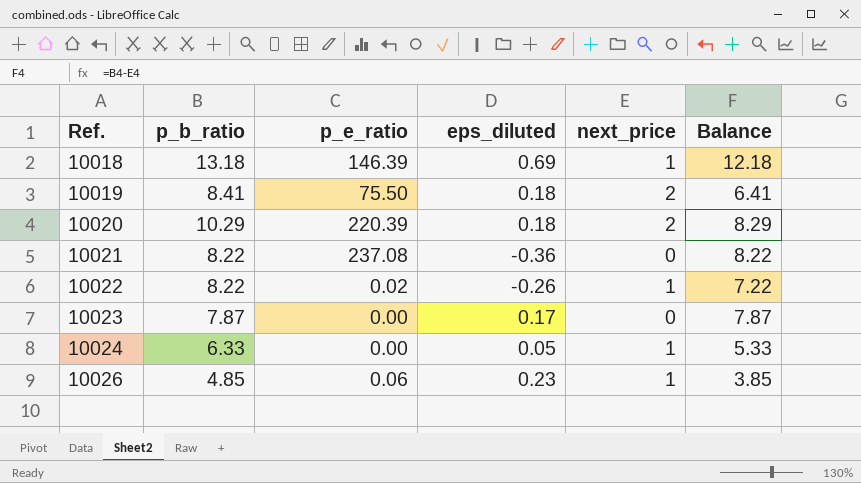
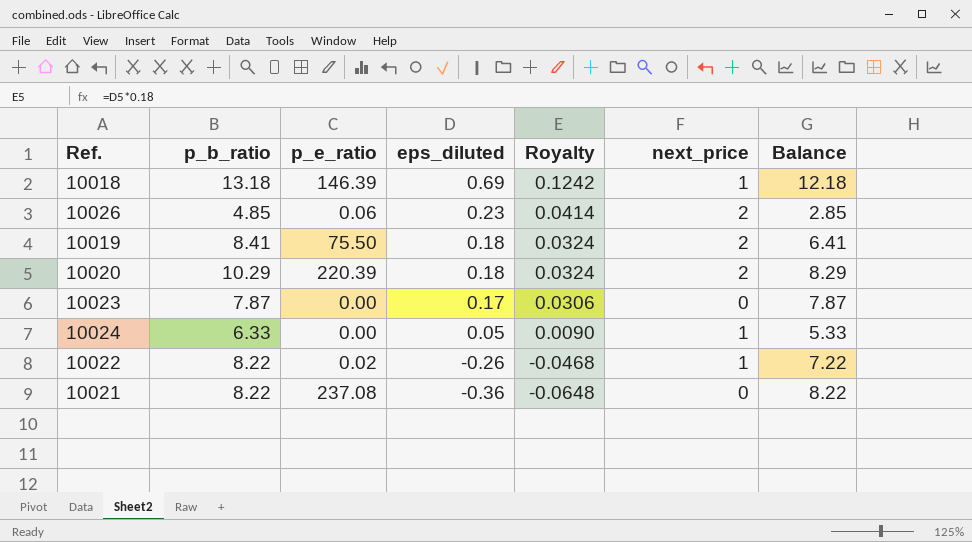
row order: Ref. ascending -> eps_diluted descending
column Royalty | formula: none -> [eps_diluted] * 0.18
10026 | next_price: 1 -> 2
10026 | Balance: 3.85 -> 2.85

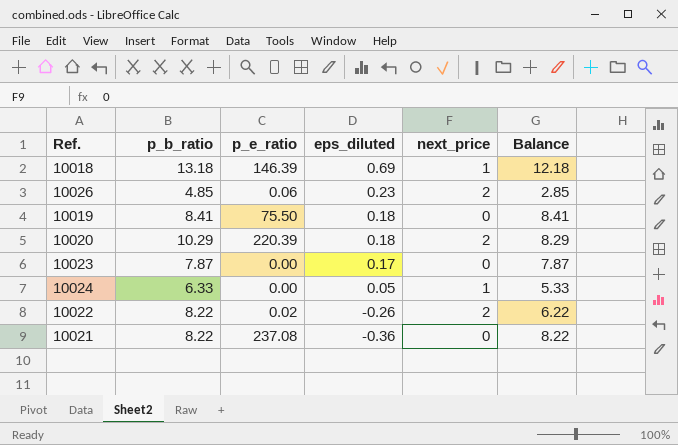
column Royalty | formula: [eps_diluted] * 0.18 -> none
10019 | next_price: 2 -> 0
10019 | Balance: 6.41 -> 8.41
10022 | next_price: 1 -> 2
10022 | Balance: 7.22 -> 6.22

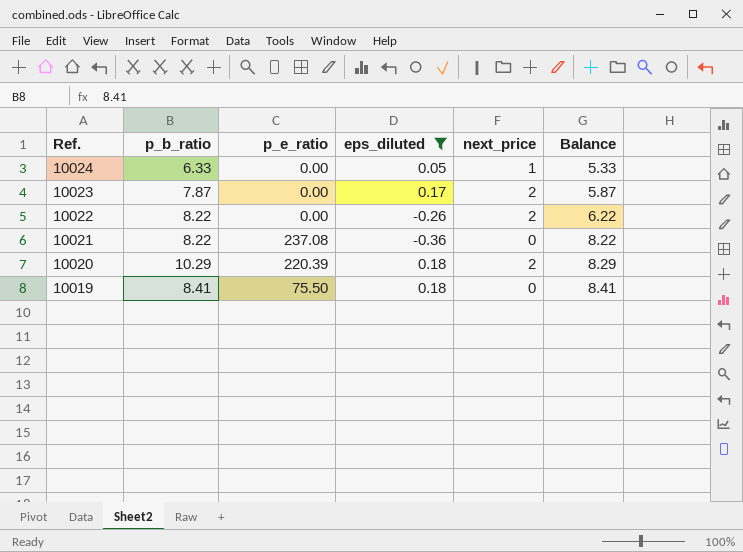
filter: none -> eps_diluted <= 0.18
row order: eps_diluted descending -> Ref. descending
10023 | next_price: 0 -> 2
10023 | Balance: 7.87 -> 5.87
10022 | p_e_ratio: 0.02 -> 0.00

